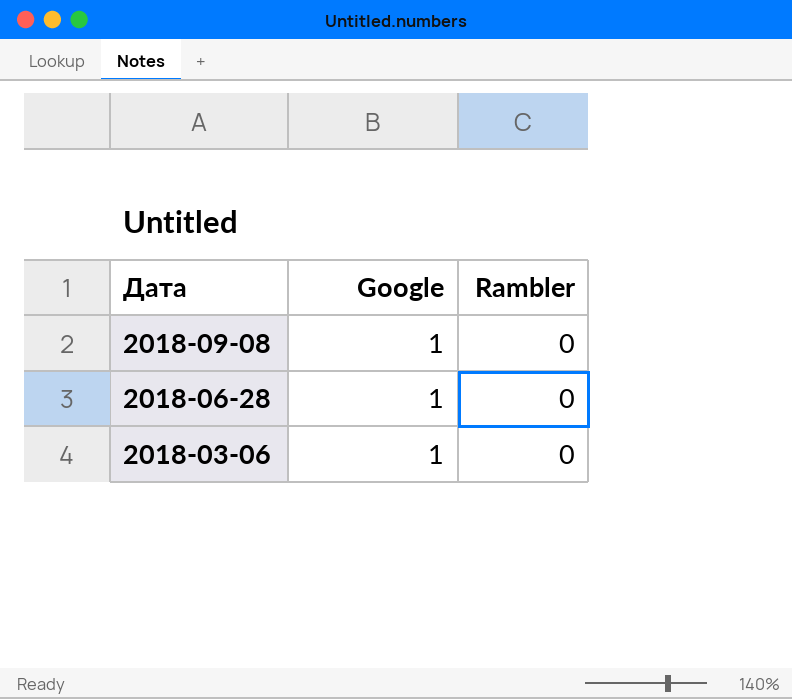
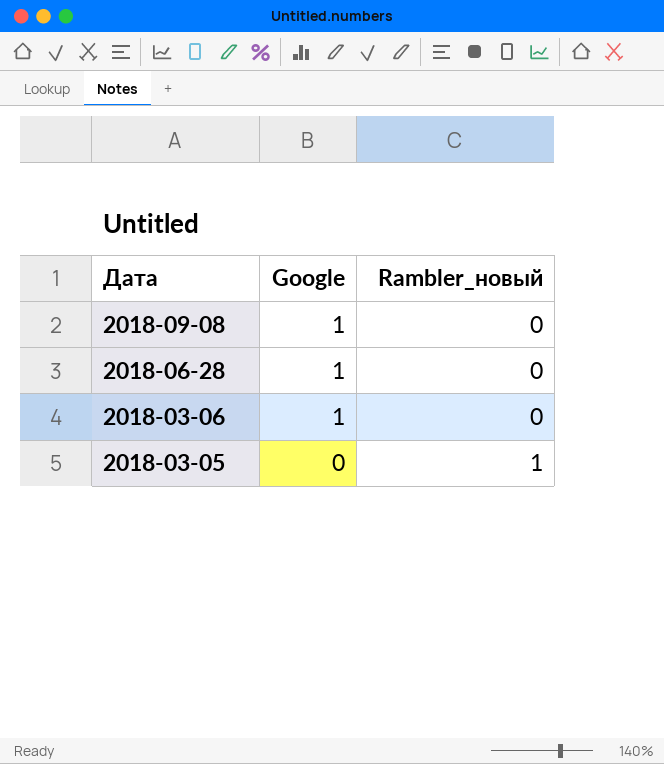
column name: Rambler -> Rambler_новый
row 2018-03-05: none -> 0 | 1

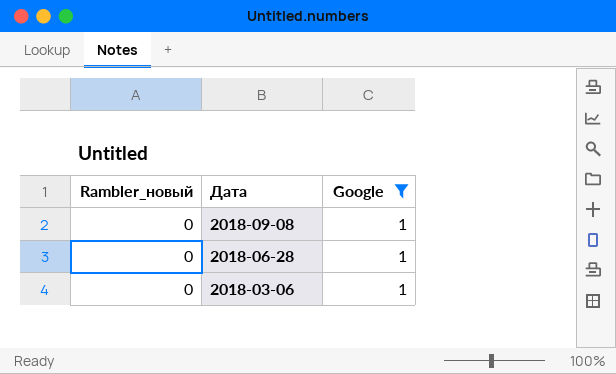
filter: none -> Google = 1
column Rambler_новый | position: 3 -> 1

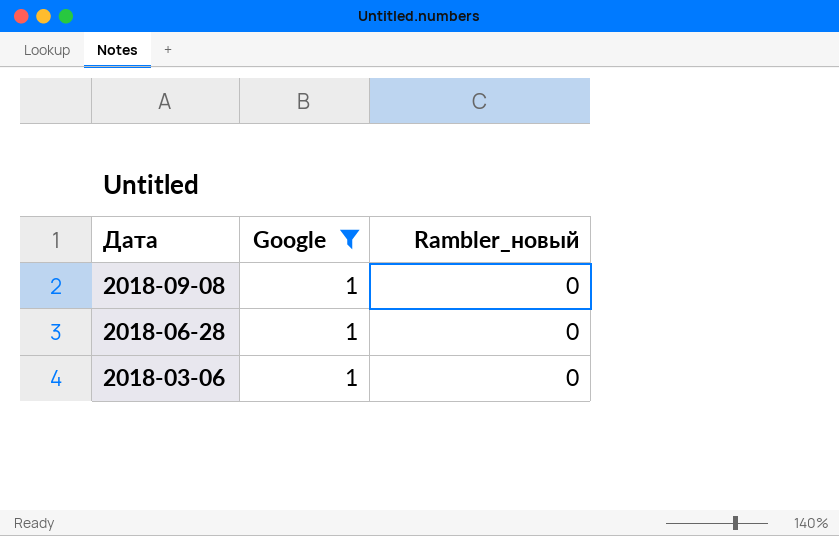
column Rambler_новый | position: 1 -> 3

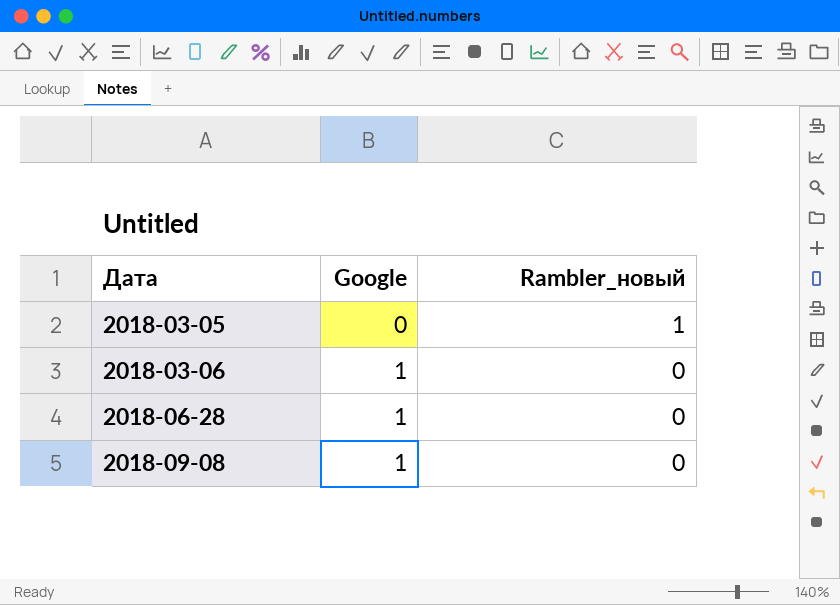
filter: Google = 1 -> none
row order: Дата descending -> Дата ascending

